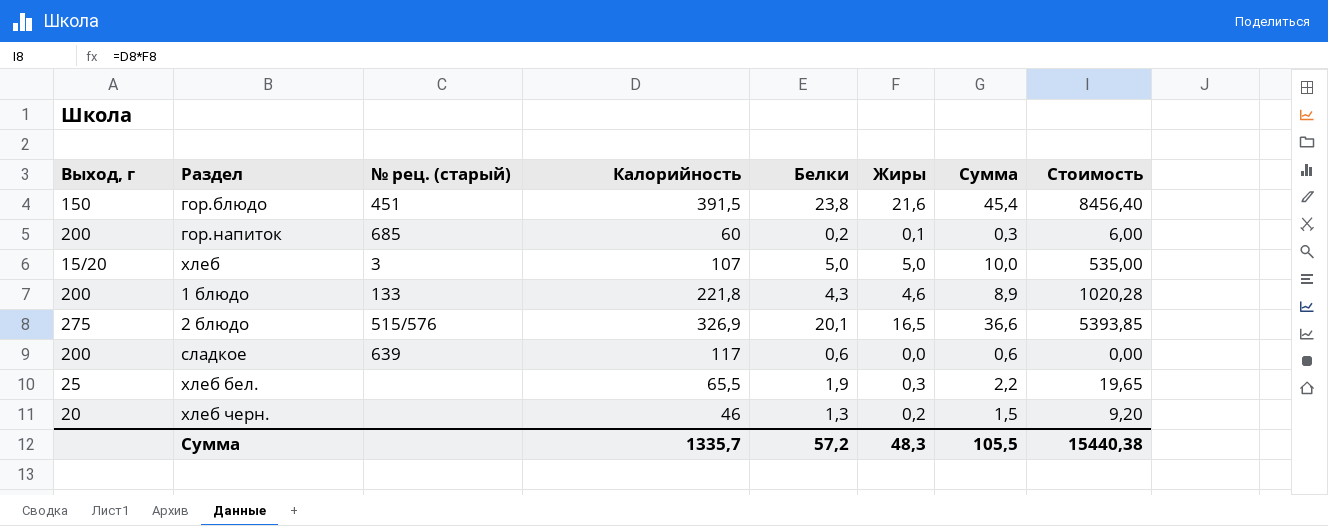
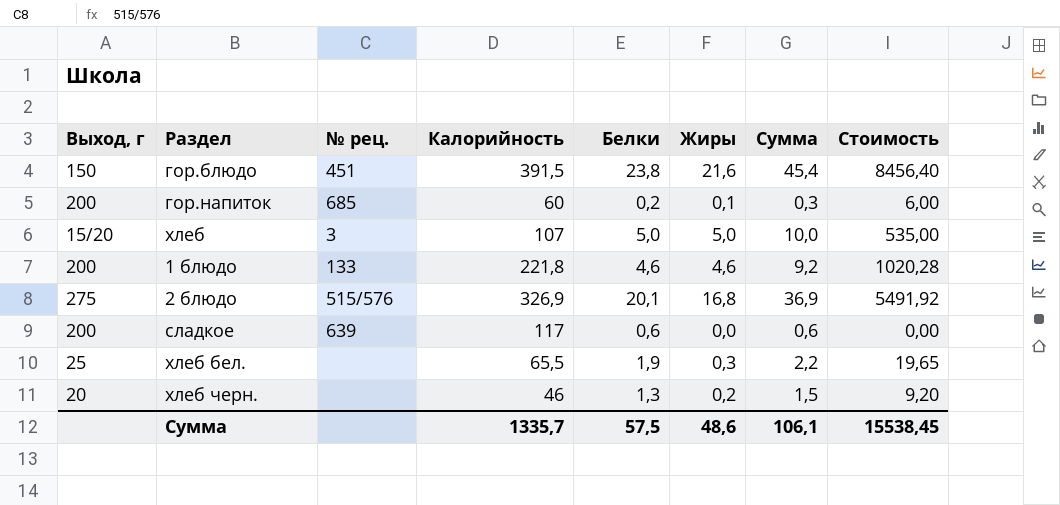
column name: № рец. (старый) -> № рец.
1 блюдо | Белки: 4,3 -> 4,6
1 блюдо | Сумма: 8,9 -> 9,2
2 блюдо | Жиры: 16,5 -> 16,8
2 блюдо | Сумма: 36,6 -> 36,9
2 блюдо | Стоимость: 5393,85 -> 5491,92
Сумма | Белки: 57,2 -> 57,5
Сумма | Жиры: 48,3 -> 48,6
Сумма | Сумма: 105,5 -> 106,1
Сумма | Стоимость: 15440,38 -> 15538,45

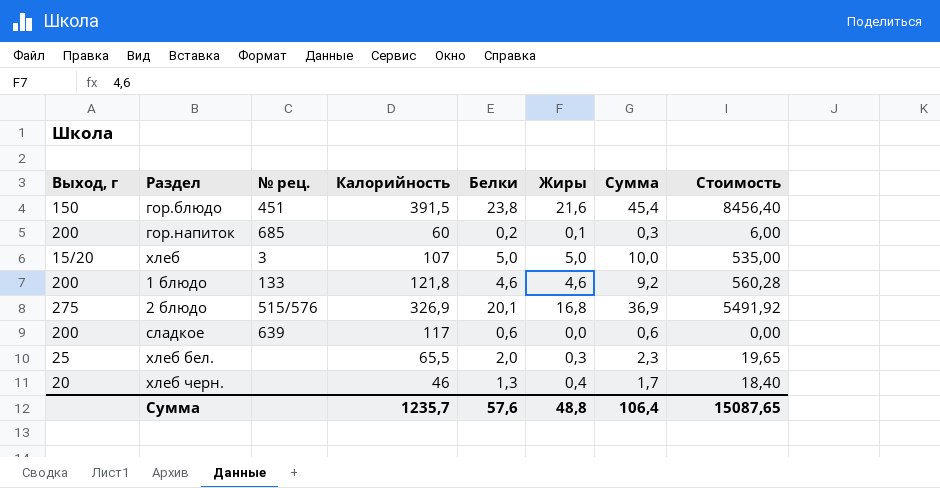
1 блюдо | Калорийность: 221,8 -> 121,8
1 блюдо | Стоимость: 1020,28 -> 560,28
хлеб бел. | Белки: 1,9 -> 2,0
хлеб бел. | Сумма: 2,2 -> 2,3
хлеб черн. | Жиры: 0,2 -> 0,4
хлеб черн. | Сумма: 1,5 -> 1,7
хлеб черн. | Стоимость: 9,20 -> 18,40
Сумма | Калорийность: 1335,7 -> 1235,7
Сумма | Белки: 57,5 -> 57,6
Сумма | Жиры: 48,6 -> 48,8
Сумма | Сумма: 106,1 -> 106,4
Сумма | Стоимость: 15538,45 -> 15087,65

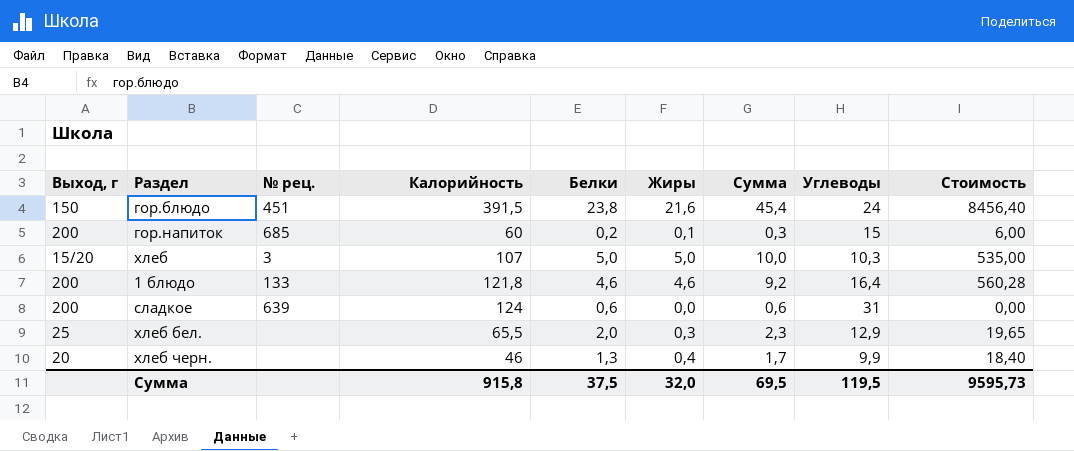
column Углеводы | position: none -> 8
row 2 блюдо: 275 | 515/576 | 326,9 | 20,1 | 16,8 | 36,9 | 5491,92 -> none
сладкое | Калорийность: 117 -> 124
Сумма | Калорийность: 1235,7 -> 915,8
Сумма | Белки: 57,6 -> 37,5
Сумма | Жиры: 48,8 -> 32,0
Сумма | Сумма: 106,4 -> 69,5
Сумма | Стоимость: 15087,65 -> 9595,73

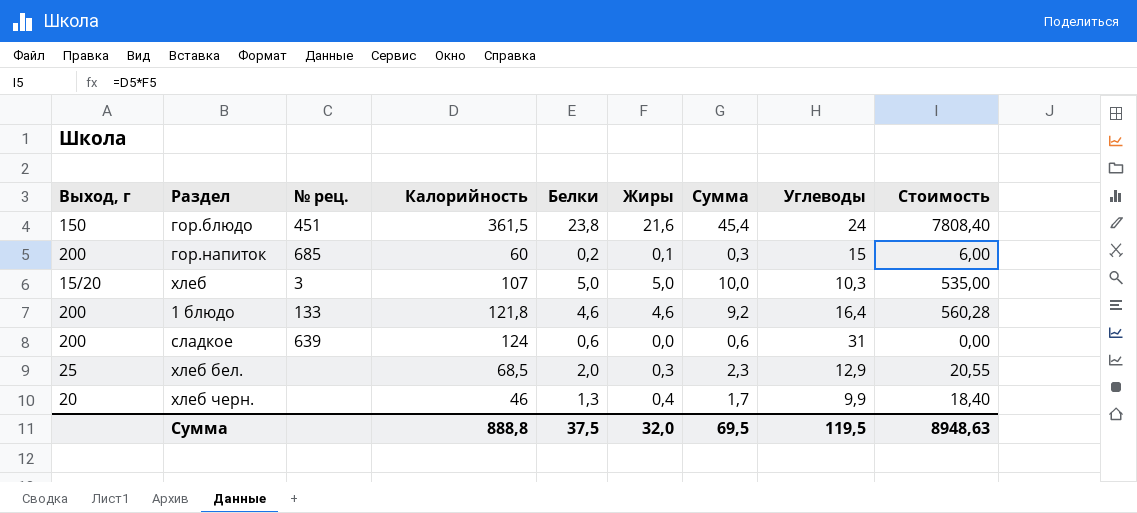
гор.блюдо | Калорийность: 391,5 -> 361,5
гор.блюдо | Стоимость: 8456,40 -> 7808,40
хлеб бел. | Калорийность: 65,5 -> 68,5
хлеб бел. | Стоимость: 19,65 -> 20,55
Сумма | Калорийность: 915,8 -> 888,8
Сумма | Стоимость: 9595,73 -> 8948,63

